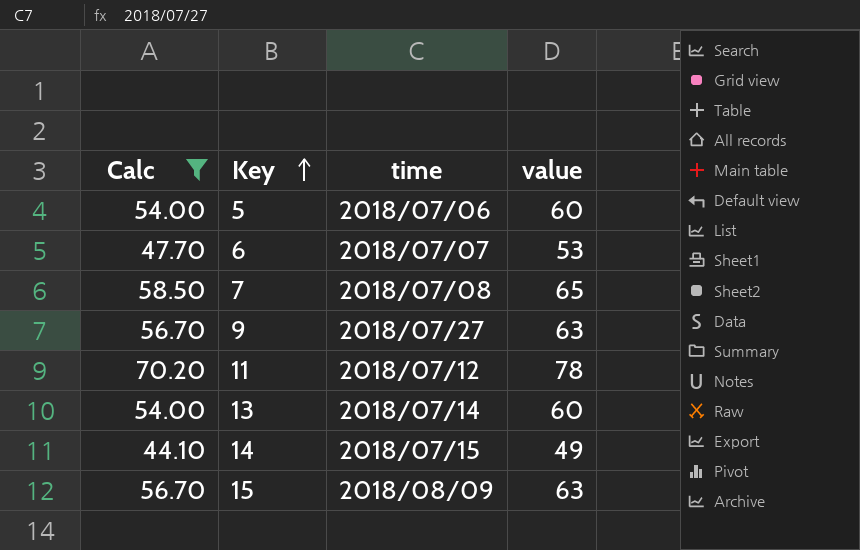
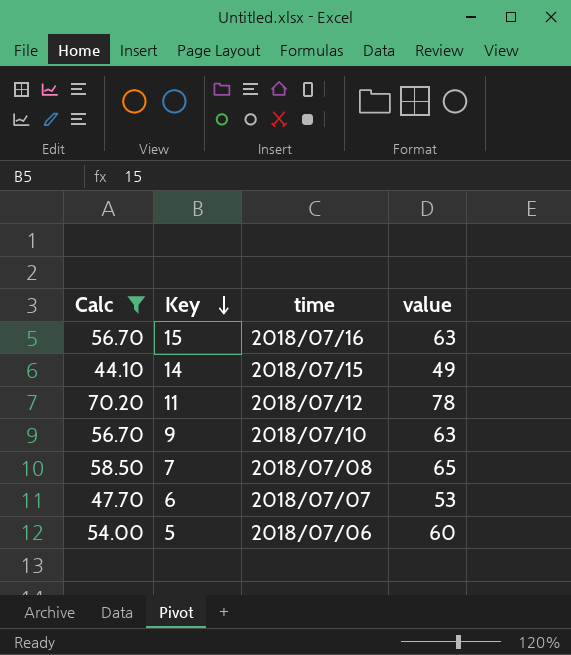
row order: Key ascending -> Key descending
row 13: 54.00 | 2018/07/14 | 60 -> none
15 | time: 2018/08/09 -> 2018/07/16
9 | time: 2018/07/27 -> 2018/07/10

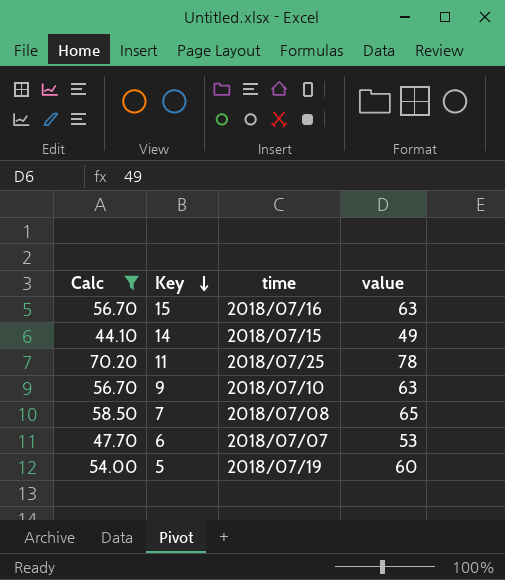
11 | time: 2018/07/12 -> 2018/07/25
5 | time: 2018/07/06 -> 2018/07/19

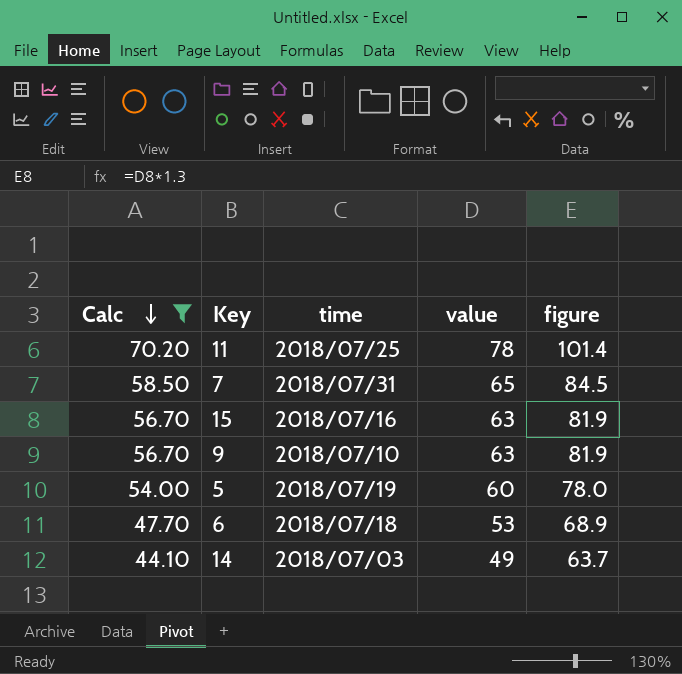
row order: Key descending -> Calc descending
column figure | formula: none -> [value] * 1.3
7 | time: 2018/07/08 -> 2018/07/31
6 | time: 2018/07/07 -> 2018/07/18
14 | time: 2018/07/15 -> 2018/07/03

